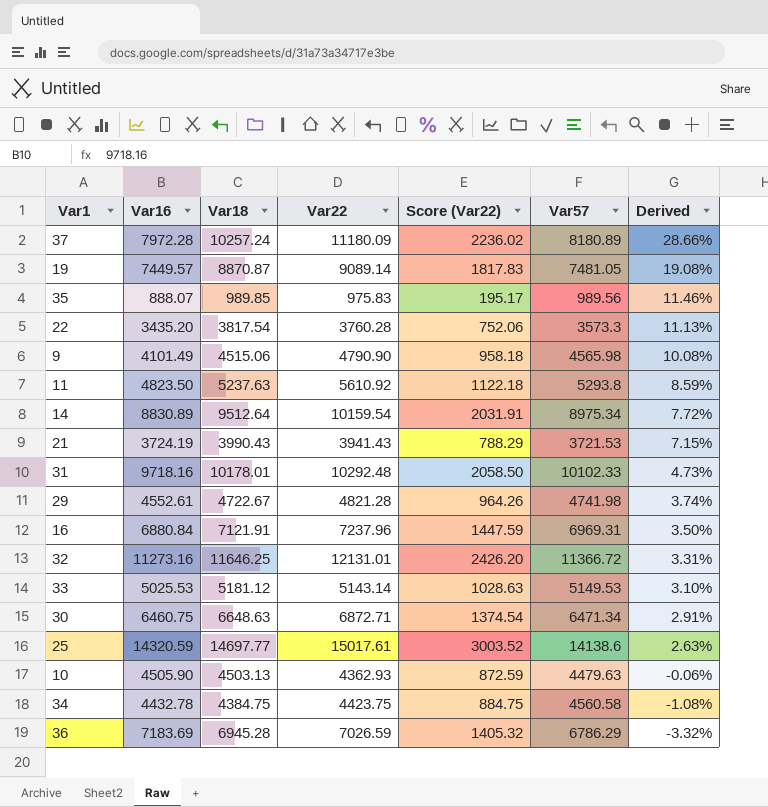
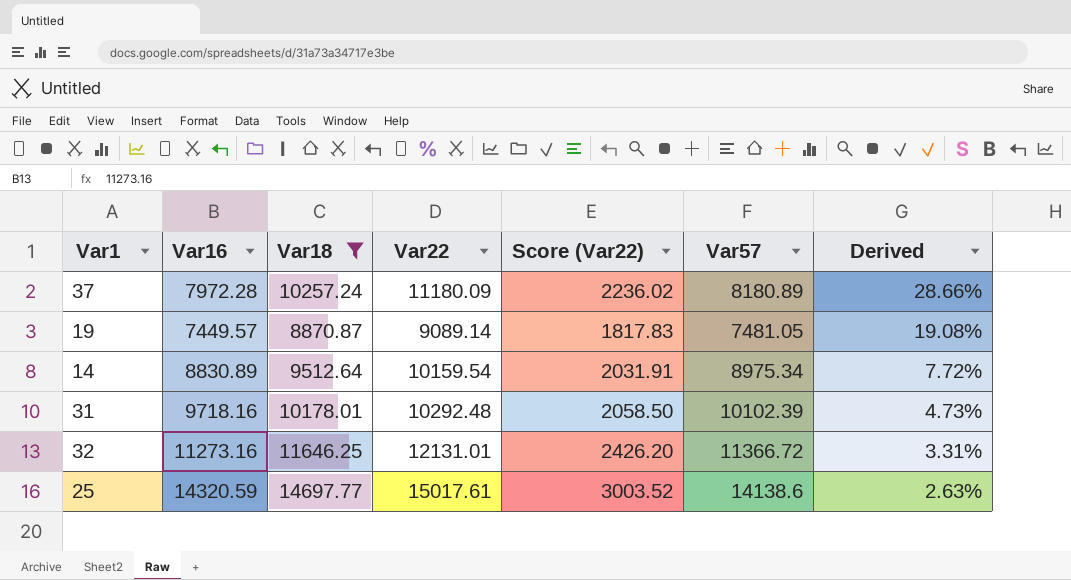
filter: none -> Var18 >= 8870.87
31 | Var57: 10102.33 -> 10102.39

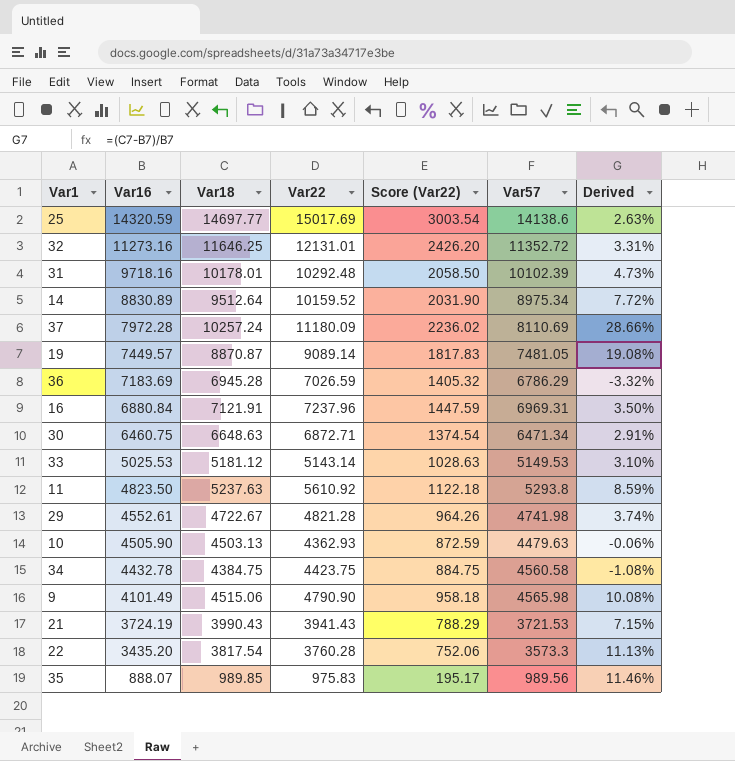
filter: Var18 >= 8870.87 -> none
row order: Derived descending -> Var16 descending
25 | Var22: 15017.61 -> 15017.69
25 | Score (Var22): 3003.52 -> 3003.54
32 | Var57: 11366.72 -> 11352.72
14 | Var22: 10159.54 -> 10159.52
14 | Score (Var22): 2031.91 -> 2031.90
37 | Var57: 8180.89 -> 8110.69

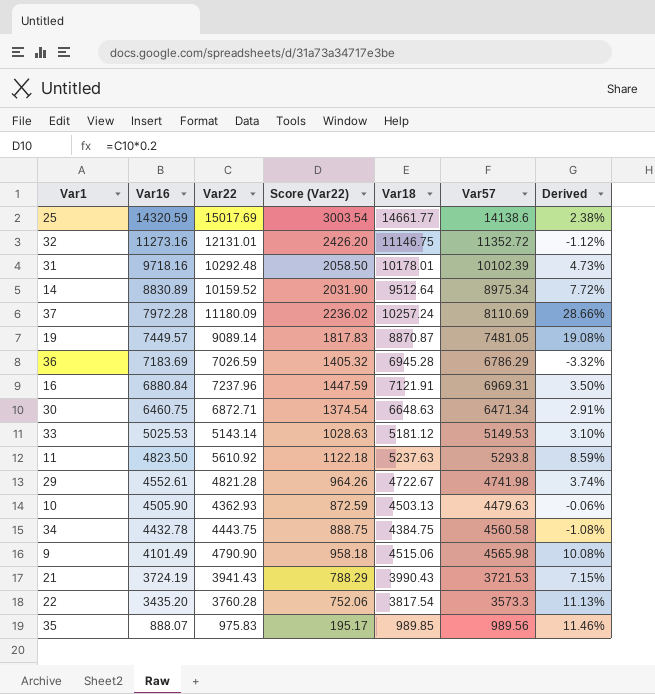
column Var18 | position: 3 -> 5
25 | Var18: 14697.77 -> 14661.77
25 | Derived: 2.63% -> 2.38%
32 | Var18: 11646.25 -> 11146.75
32 | Derived: 3.31% -> -1.12%
34 | Var22: 4423.75 -> 4443.75
34 | Score (Var22): 884.75 -> 888.75

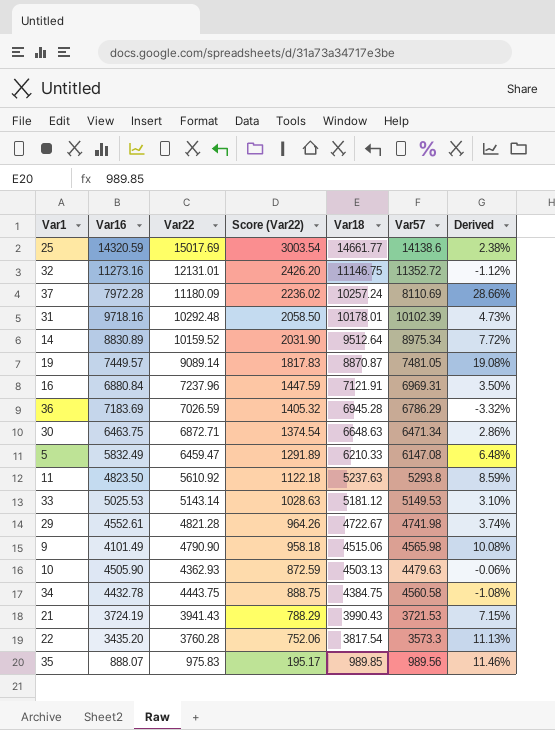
row order: Var16 descending -> Var18 descending
30 | Var16: 6460.75 -> 6463.75
30 | Derived: 2.91% -> 2.86%
row 5: none -> 5832.49 | 6459.47 | 1291.89 | 6210.33 | 6147.08 | 6.48%

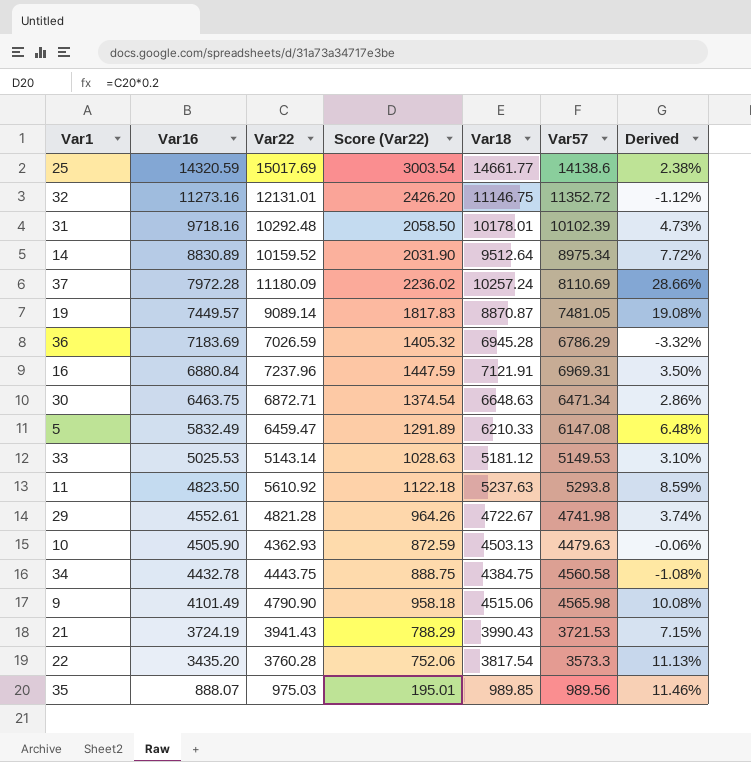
row order: Var18 descending -> Var16 descending
35 | Var22: 975.83 -> 975.03
35 | Score (Var22): 195.17 -> 195.01

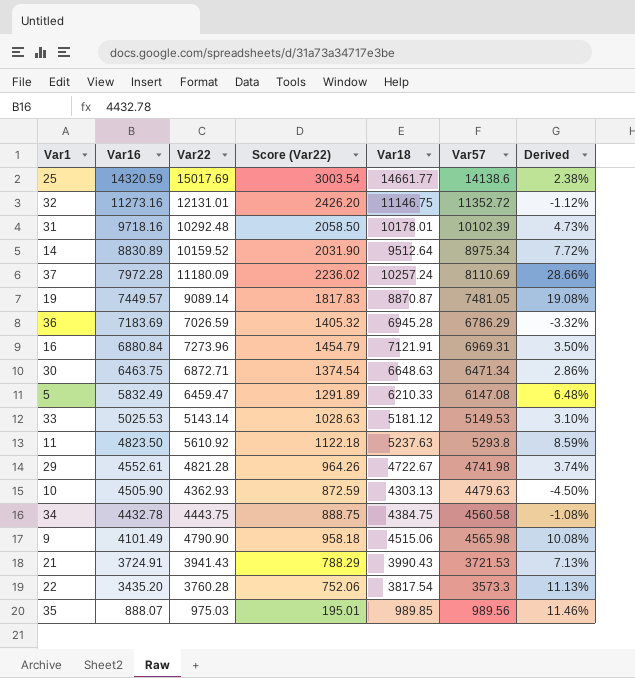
16 | Var22: 7237.96 -> 7273.96
16 | Score (Var22): 1447.59 -> 1454.79
10 | Var18: 4503.13 -> 4303.13
10 | Derived: -0.06% -> -4.50%
21 | Var16: 3724.19 -> 3724.91
21 | Derived: 7.15% -> 7.13%

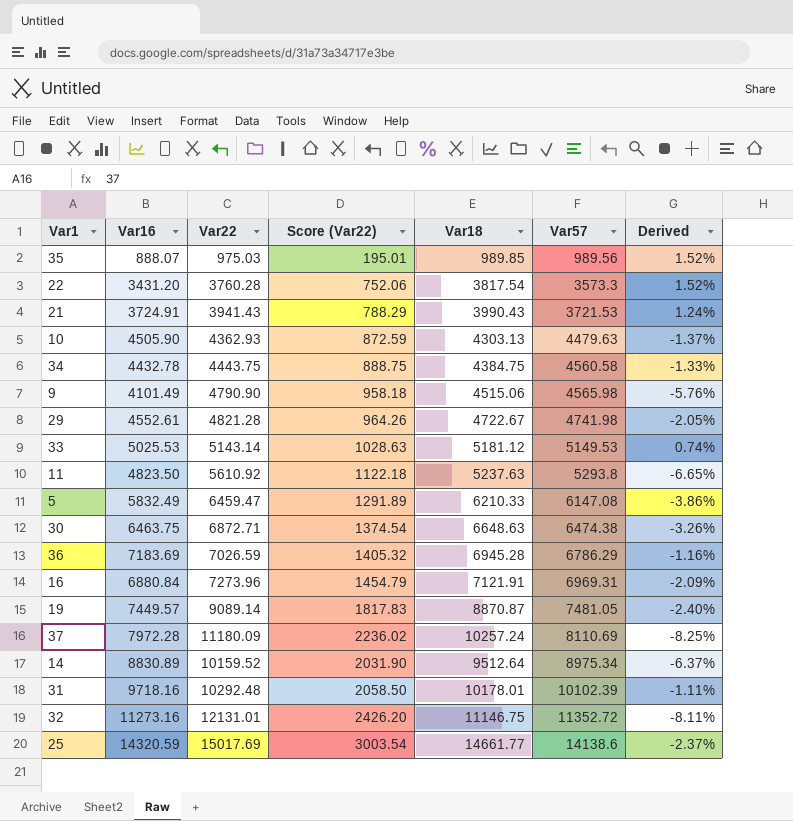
row order: Var16 descending -> Var57 ascending
column Derived | formula: ([Var18] - [Var16]) / [Var16] -> ([Var18] - [Var22]) / [Var22]
22 | Var16: 3435.20 -> 3431.20
30 | Var57: 6471.34 -> 6474.38

